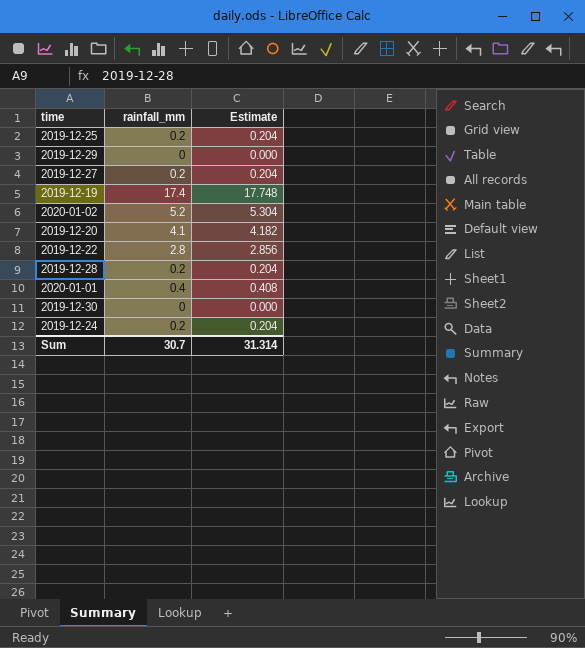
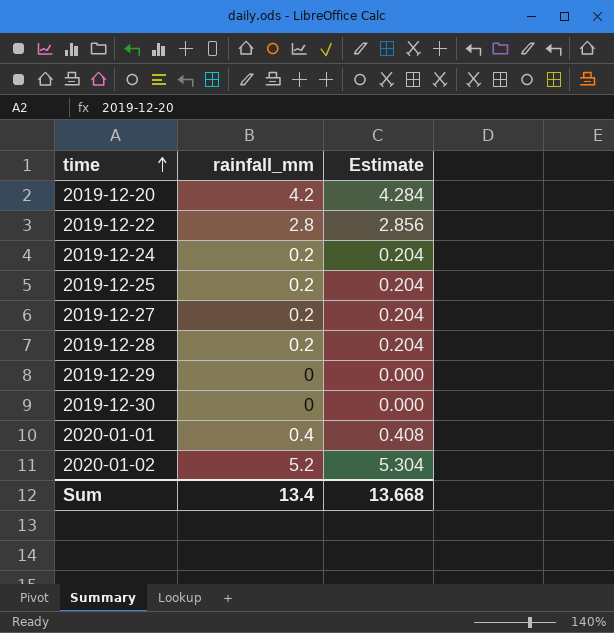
row order: none -> time ascending
row 2019-12-19: 17.4 | 17.748 -> none
2019-12-20 | rainfall_mm: 4.1 -> 4.2
2019-12-20 | Estimate: 4.182 -> 4.284
Sum | rainfall_mm: 30.7 -> 13.4
Sum | Estimate: 31.314 -> 13.668

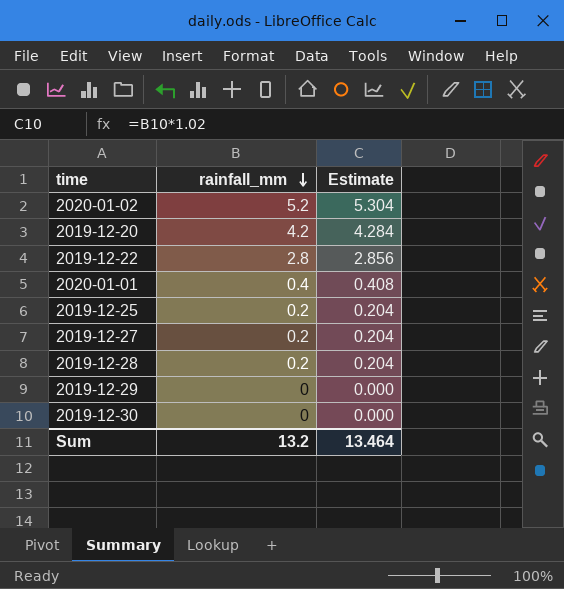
row order: time ascending -> rainfall_mm descending
row 2019-12-24: 0.2 | 0.204 -> none
Sum | rainfall_mm: 13.4 -> 13.2
Sum | Estimate: 13.668 -> 13.464

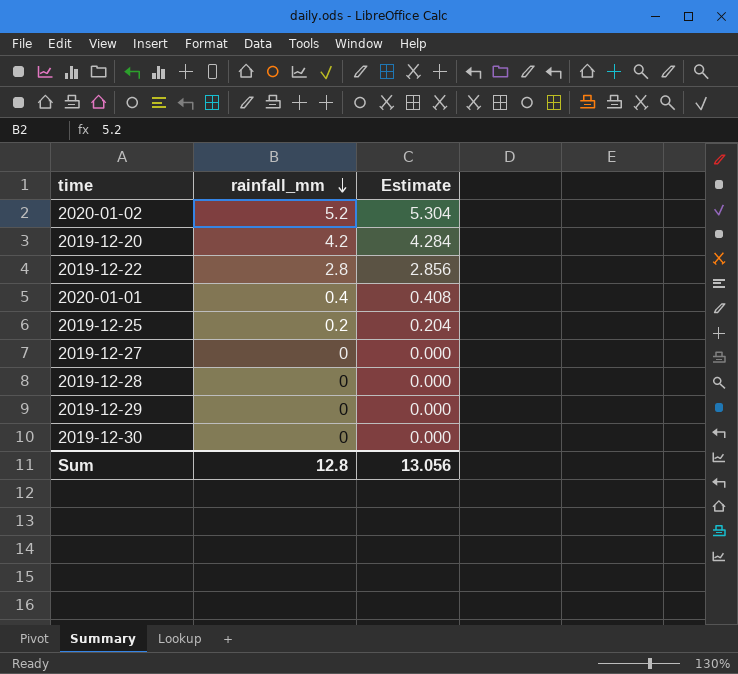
2019-12-27 | rainfall_mm: 0.2 -> 0
2019-12-27 | Estimate: 0.204 -> 0.000
2019-12-28 | rainfall_mm: 0.2 -> 0
2019-12-28 | Estimate: 0.204 -> 0.000
Sum | rainfall_mm: 13.2 -> 12.8
Sum | Estimate: 13.464 -> 13.056

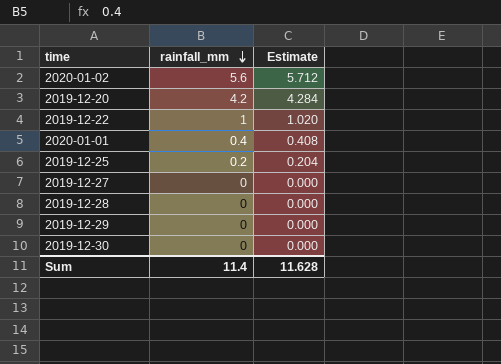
2020-01-02 | rainfall_mm: 5.2 -> 5.6
2020-01-02 | Estimate: 5.304 -> 5.712
2019-12-22 | rainfall_mm: 2.8 -> 1
2019-12-22 | Estimate: 2.856 -> 1.020
Sum | rainfall_mm: 12.8 -> 11.4
Sum | Estimate: 13.056 -> 11.628

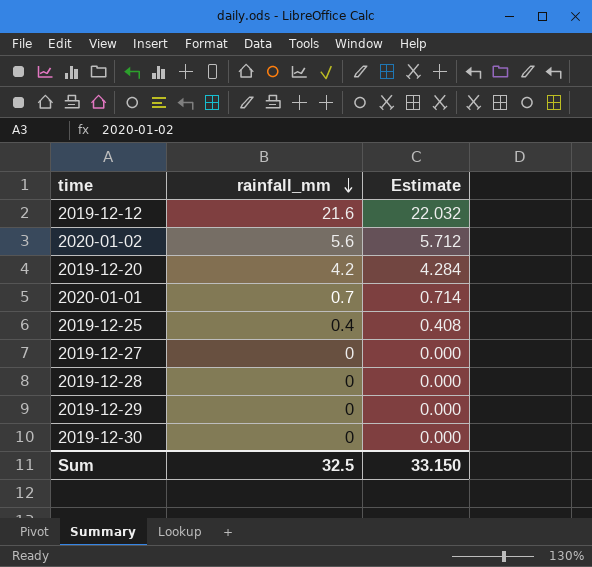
row 2019-12-22: 1 | 1.020 -> none
row 2019-12-12: none -> 21.6 | 22.032
2020-01-01 | rainfall_mm: 0.4 -> 0.7
2020-01-01 | Estimate: 0.408 -> 0.714
2019-12-25 | rainfall_mm: 0.2 -> 0.4
2019-12-25 | Estimate: 0.204 -> 0.408
Sum | rainfall_mm: 11.4 -> 32.5
Sum | Estimate: 11.628 -> 33.150

